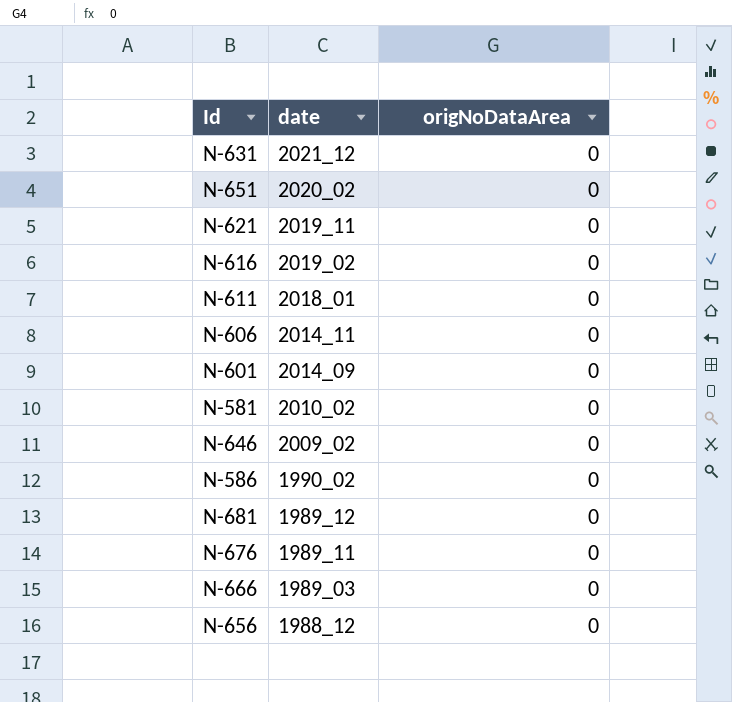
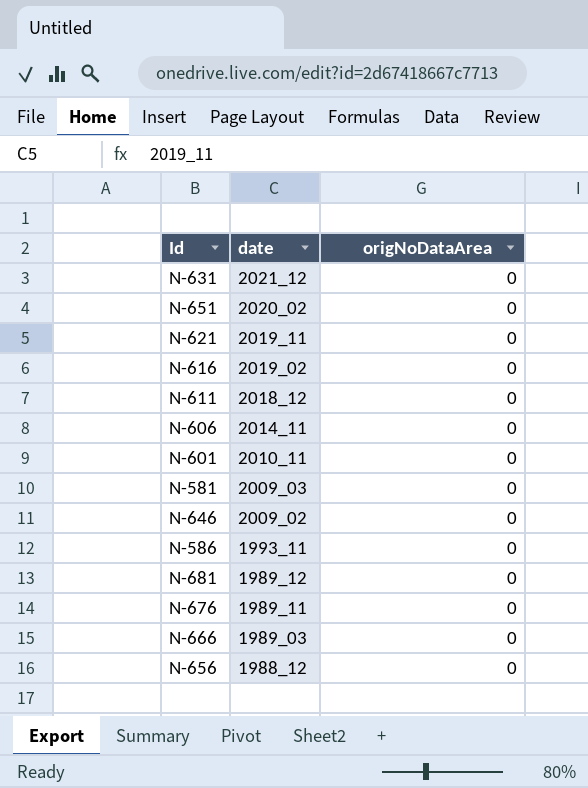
N-611 | date: 2018_01 -> 2018_12
N-601 | date: 2014_09 -> 2010_11
N-581 | date: 2010_02 -> 2009_03
N-586 | date: 1990_02 -> 1993_11

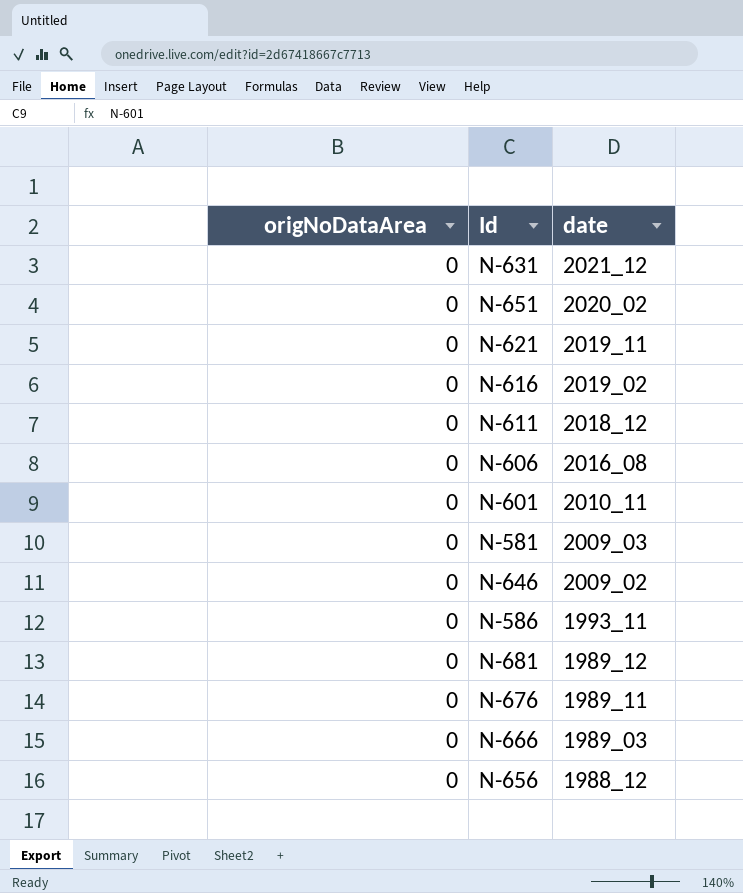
column origNoDataArea | position: 3 -> 1
N-606 | date: 2014_11 -> 2016_08

